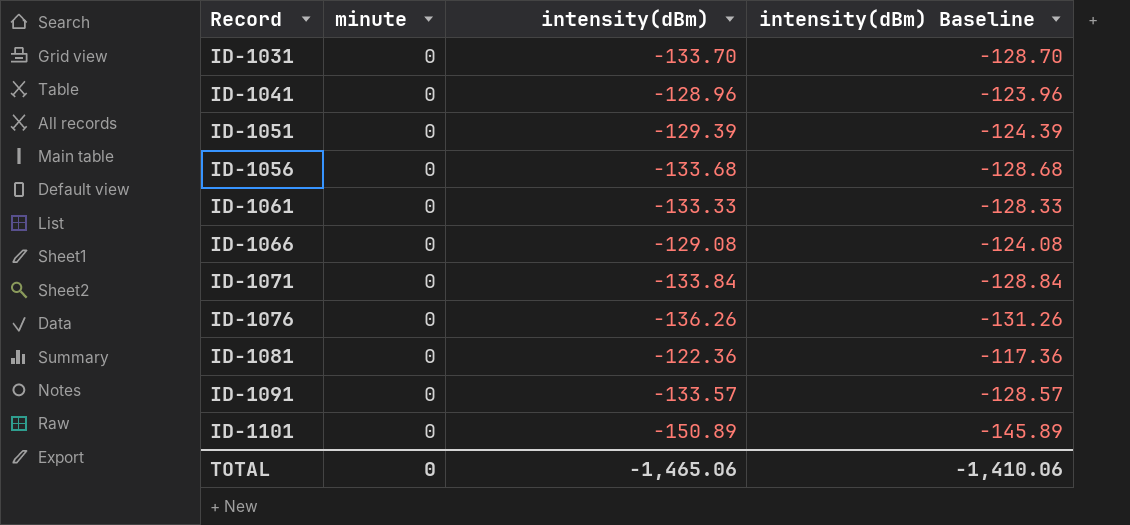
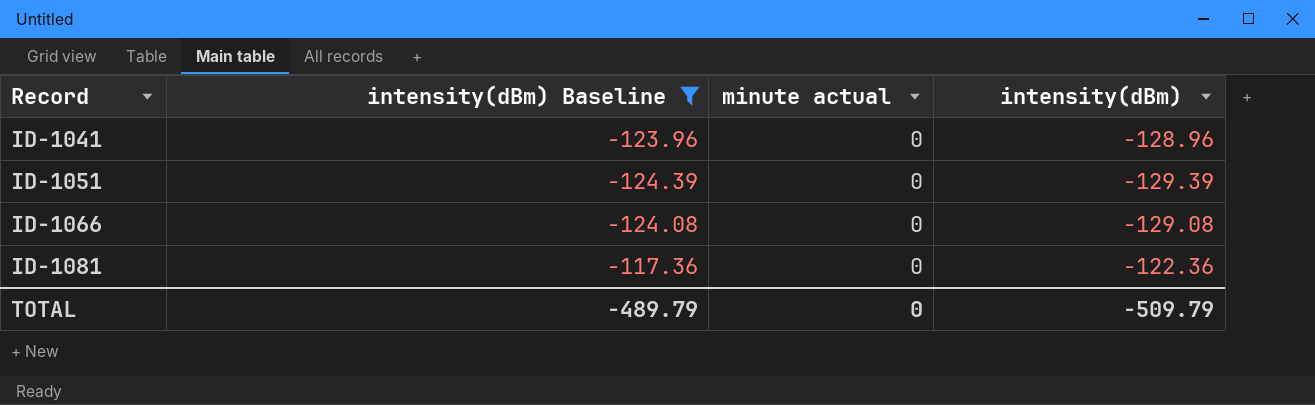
filter: none -> intensity(dBm) Baseline >= -124.39
column intensity(dBm) Baseline | position: 4 -> 2
column name: minute -> minute actual
TOTAL | intensity(dBm) Baseline: -1,410.06 -> -489.79
TOTAL | intensity(dBm): -1,465.06 -> -509.79

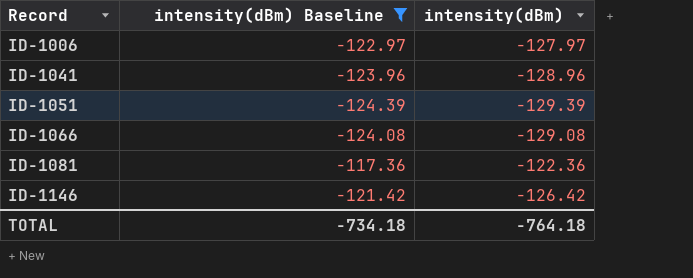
column minute actual | position: 3 -> none
row ID-1006: none -> -122.97 | -127.97
row ID-1146: none -> -121.42 | -126.42
TOTAL | intensity(dBm) Baseline: -489.79 -> -734.18
TOTAL | intensity(dBm): -509.79 -> -764.18

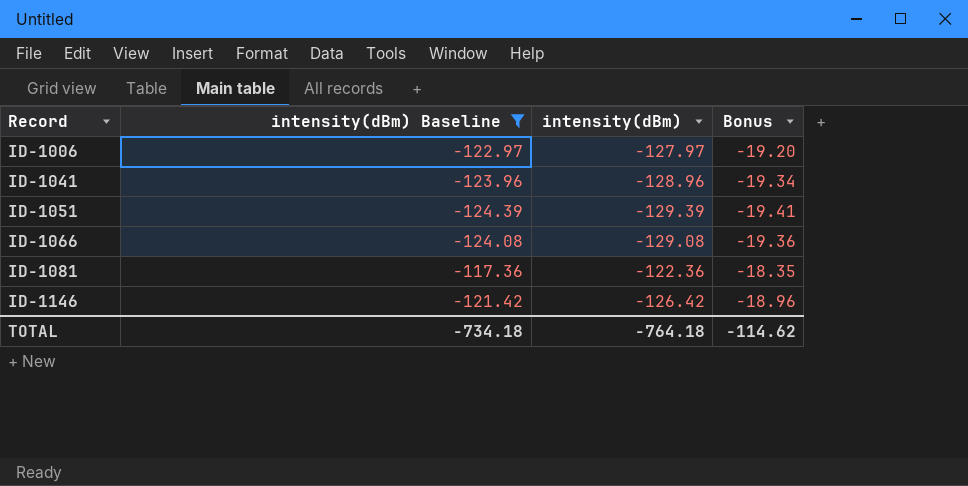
column Bonus | formula: none -> [intensity(dBm)] * 0.15

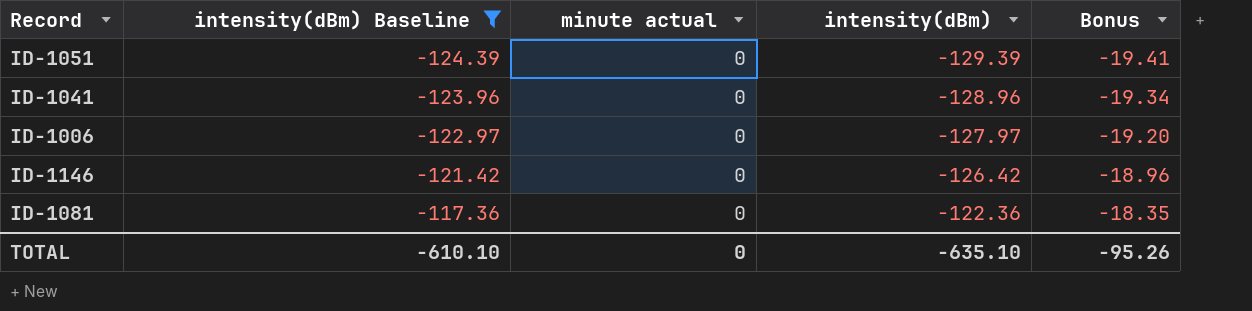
row order: Record ascending -> intensity(dBm) Baseline ascending
column minute actual | position: none -> 3
row ID-1066: -124.08 | -129.08 | -19.36 -> none
TOTAL | intensity(dBm) Baseline: -734.18 -> -610.10
TOTAL | intensity(dBm): -764.18 -> -635.10
TOTAL | Bonus: -114.62 -> -95.26

